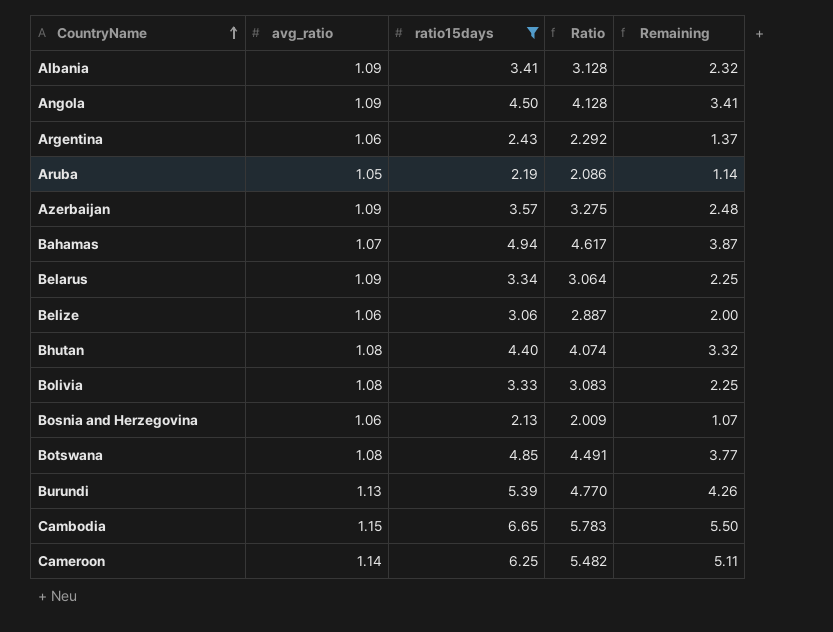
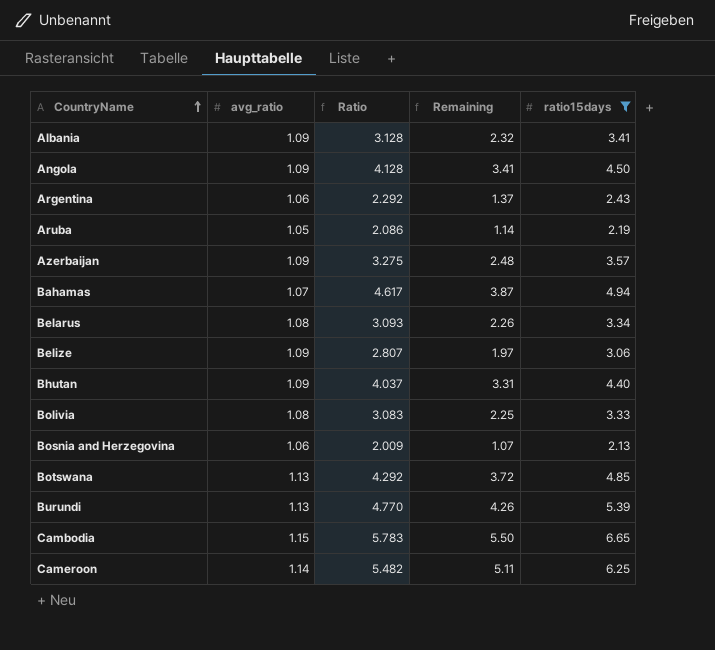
column ratio15days | position: 3 -> 5
Belarus | avg_ratio: 1.09 -> 1.08
Belarus | Ratio: 3.064 -> 3.093
Belarus | Remaining: 2.25 -> 2.26
Belize | avg_ratio: 1.06 -> 1.09
Belize | Ratio: 2.887 -> 2.807
Belize | Remaining: 2.00 -> 1.97
Bhutan | avg_ratio: 1.08 -> 1.09
Bhutan | Ratio: 4.074 -> 4.037
Bhutan | Remaining: 3.32 -> 3.31
Botswana | avg_ratio: 1.08 -> 1.13
Botswana | Ratio: 4.491 -> 4.292
Botswana | Remaining: 3.77 -> 3.72

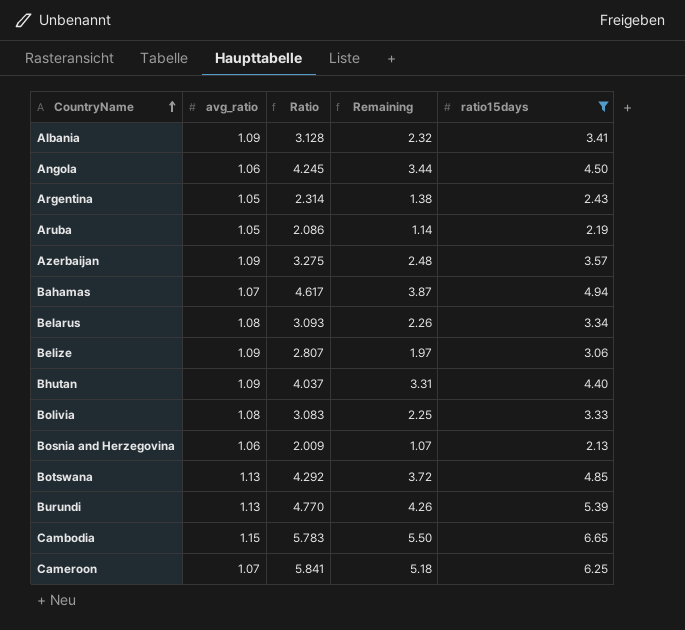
Angola | avg_ratio: 1.09 -> 1.06
Angola | Ratio: 4.128 -> 4.245
Angola | Remaining: 3.41 -> 3.44
Argentina | avg_ratio: 1.06 -> 1.05
Argentina | Ratio: 2.292 -> 2.314
Argentina | Remaining: 1.37 -> 1.38
Cameroon | avg_ratio: 1.14 -> 1.07
Cameroon | Ratio: 5.482 -> 5.841
Cameroon | Remaining: 5.11 -> 5.18

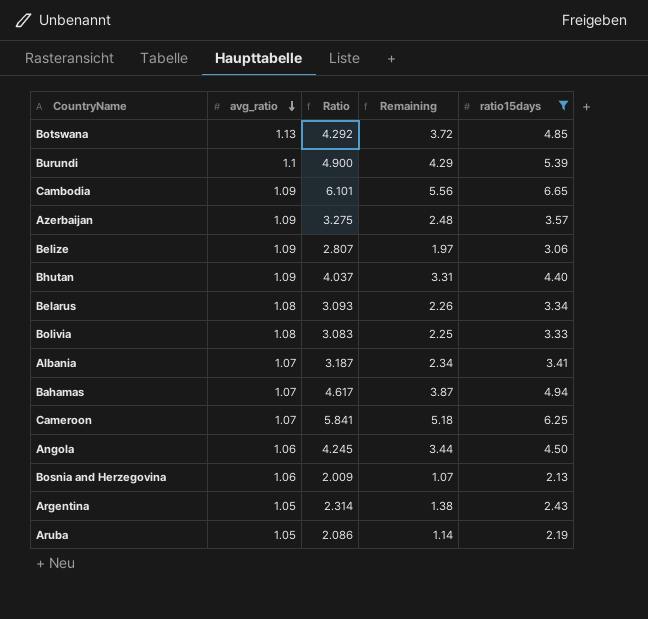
row order: CountryName ascending -> avg_ratio descending
Burundi | avg_ratio: 1.13 -> 1.1
Burundi | Ratio: 4.770 -> 4.900
Burundi | Remaining: 4.26 -> 4.29
Cambodia | avg_ratio: 1.15 -> 1.09
Cambodia | Ratio: 5.783 -> 6.101
Cambodia | Remaining: 5.50 -> 5.56
Albania | avg_ratio: 1.09 -> 1.07
Albania | Ratio: 3.128 -> 3.187
Albania | Remaining: 2.32 -> 2.34

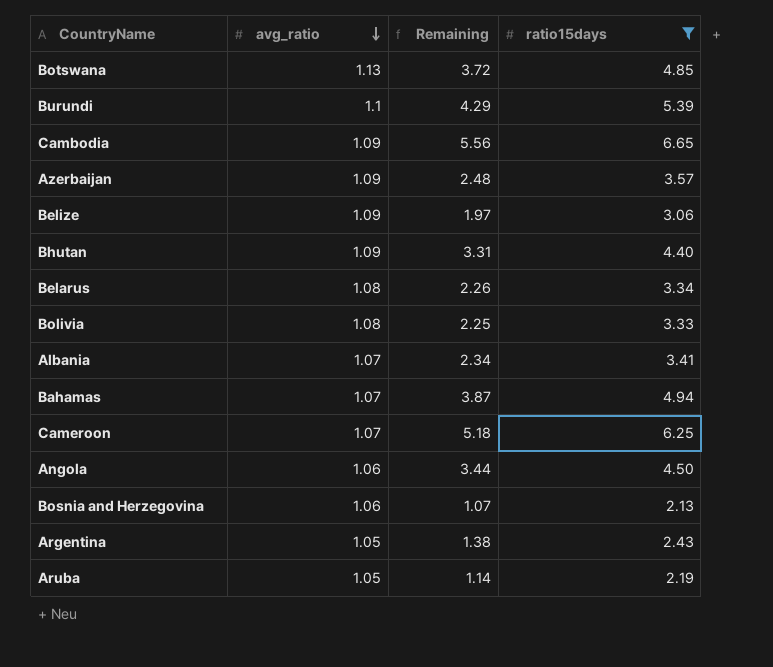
column Ratio | formula: [ratio15days] / [avg_ratio] -> none

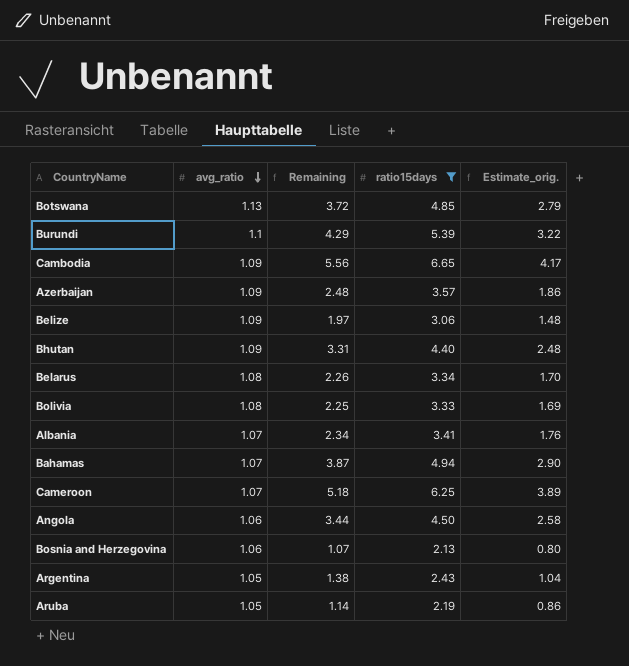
column Estimate_orig. | formula: none -> [Remaining] * 0.75

